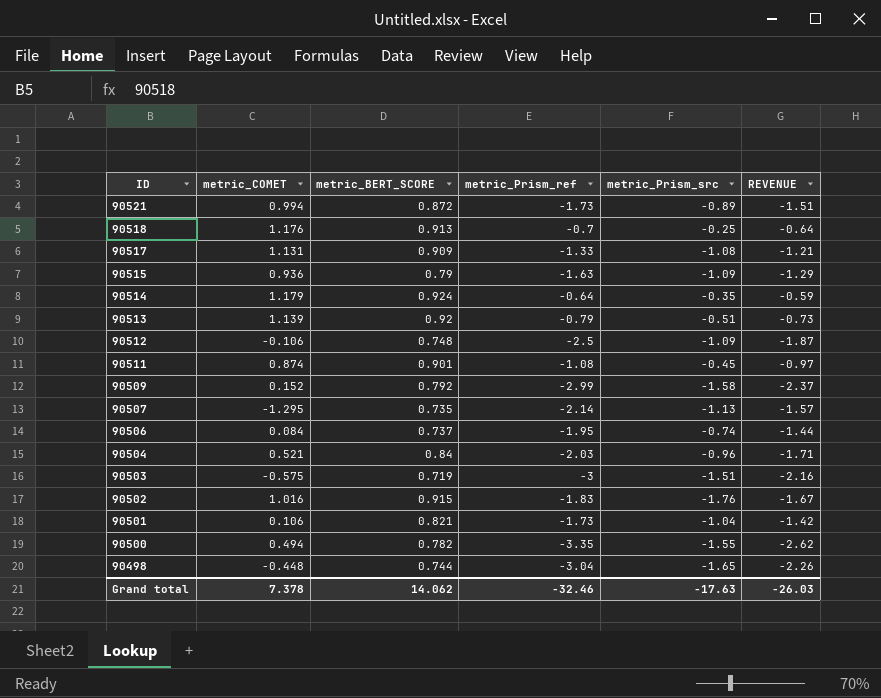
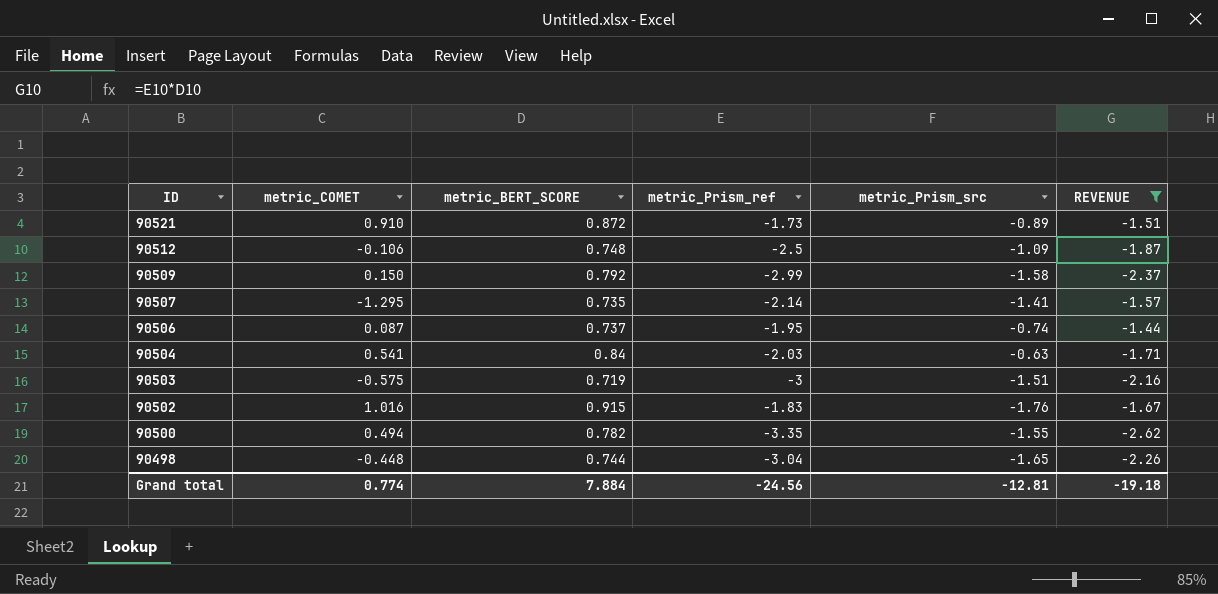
filter: none -> REVENUE <= -1.44
90521 | metric_COMET: 0.994 -> 0.910
90509 | metric_COMET: 0.152 -> 0.150
90507 | metric_Prism_src: -1.13 -> -1.41
90506 | metric_COMET: 0.084 -> 0.087
90504 | metric_COMET: 0.521 -> 0.541
90504 | metric_Prism_src: -0.96 -> -0.63
Grand total | metric_COMET: 7.378 -> 0.774
Grand total | metric_BERT_SCORE: 14.062 -> 7.884
Grand total | metric_Prism_ref: -32.46 -> -24.56
Grand total | metric_Prism_src: -17.63 -> -12.81
Grand total | REVENUE: -26.03 -> -19.18

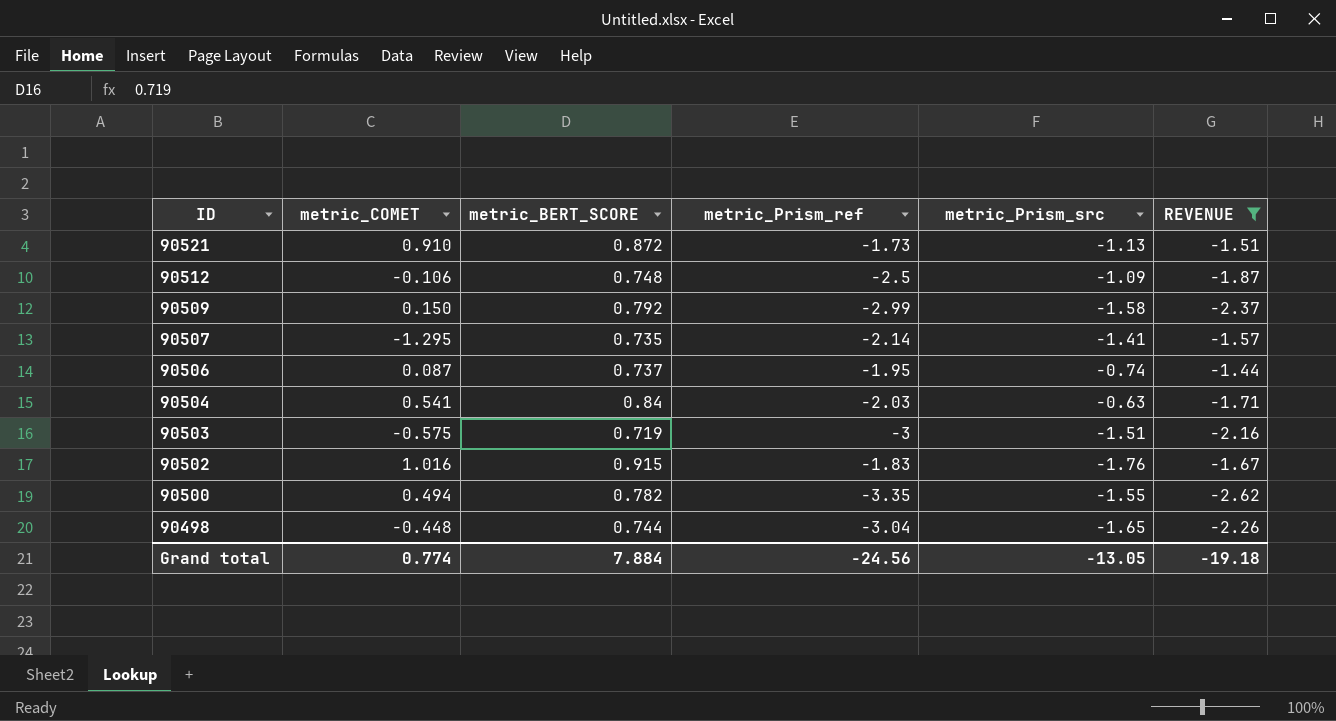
90521 | metric_Prism_src: -0.89 -> -1.13
Grand total | metric_Prism_src: -12.81 -> -13.05

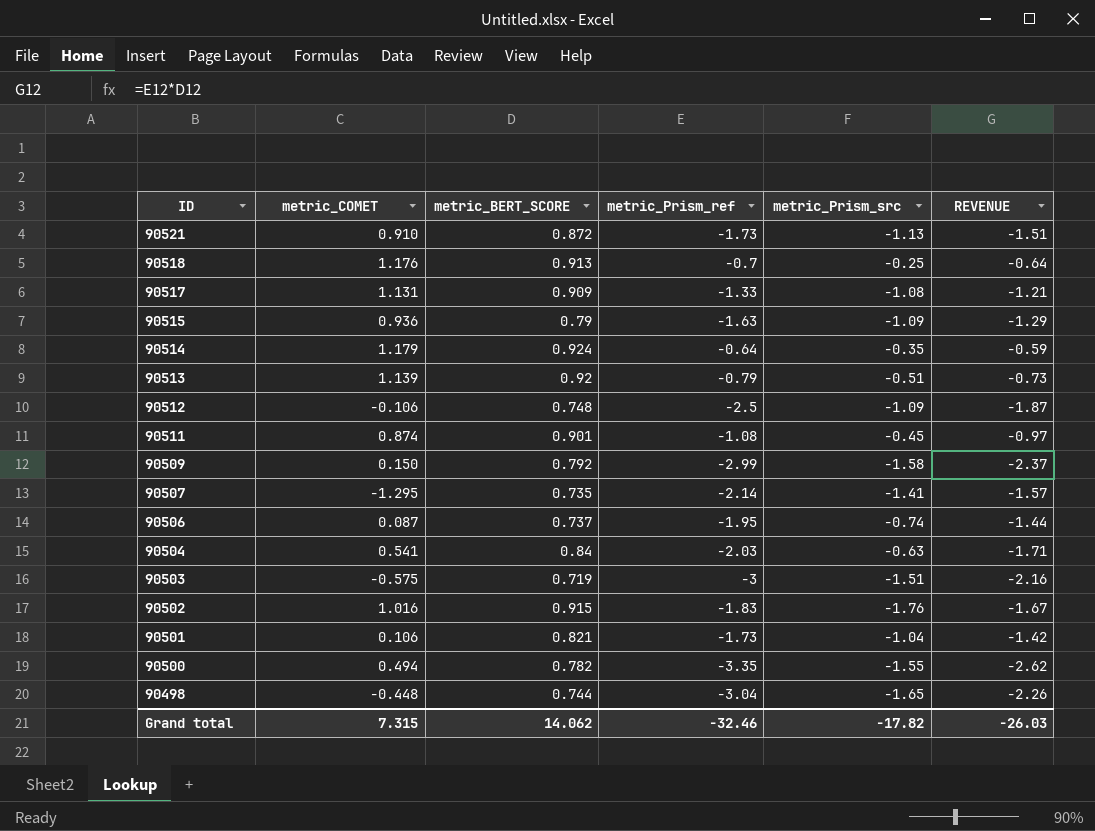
filter: REVENUE <= -1.44 -> none
Grand total | metric_COMET: 0.774 -> 7.315
Grand total | metric_BERT_SCORE: 7.884 -> 14.062
Grand total | metric_Prism_ref: -24.56 -> -32.46
Grand total | metric_Prism_src: -13.05 -> -17.82
Grand total | REVENUE: -19.18 -> -26.03

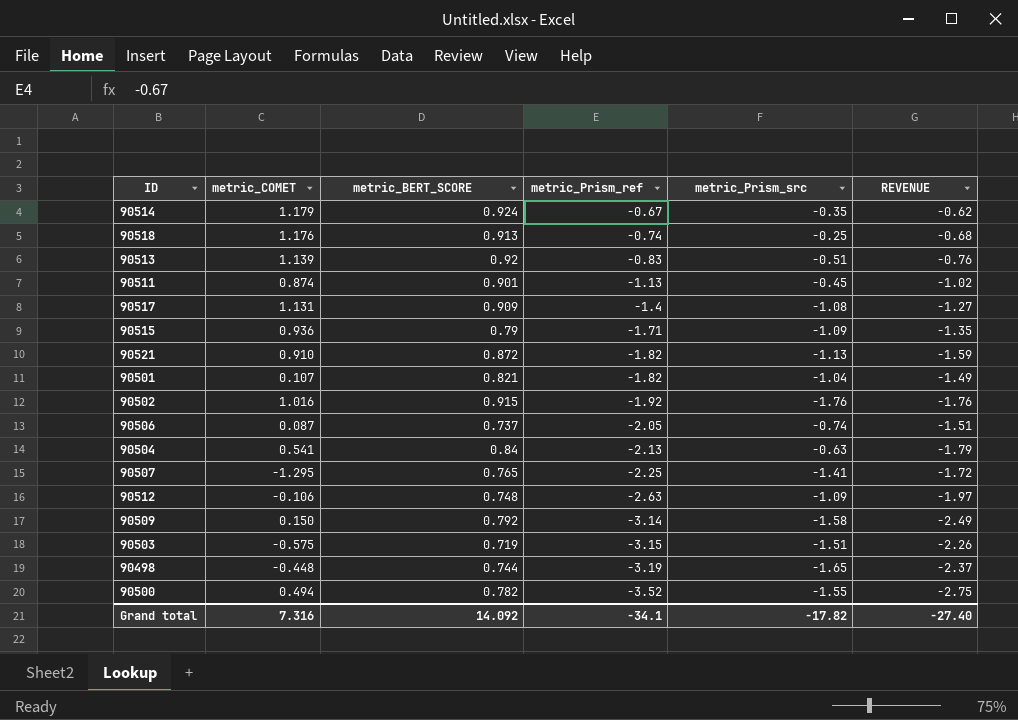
row order: ID descending -> metric_Prism_ref descending
90514 | metric_Prism_ref: -0.64 -> -0.67
90514 | REVENUE: -0.59 -> -0.62
90518 | metric_Prism_ref: -0.7 -> -0.74
90518 | REVENUE: -0.64 -> -0.68
90513 | metric_Prism_ref: -0.79 -> -0.83
90513 | REVENUE: -0.73 -> -0.76
90511 | metric_Prism_ref: -1.08 -> -1.13
90511 | REVENUE: -0.97 -> -1.02
90517 | metric_Prism_ref: -1.33 -> -1.4
90517 | REVENUE: -1.21 -> -1.27
90515 | metric_Prism_ref: -1.63 -> -1.71
90515 | REVENUE: -1.29 -> -1.35
90521 | metric_Prism_ref: -1.73 -> -1.82
90521 | REVENUE: -1.51 -> -1.59
90501 | metric_COMET: 0.106 -> 0.107
90501 | metric_Prism_ref: -1.73 -> -1.82
90501 | REVENUE: -1.42 -> -1.49
90502 | metric_Prism_ref: -1.83 -> -1.92
90502 | REVENUE: -1.67 -> -1.76
90506 | metric_Prism_ref: -1.95 -> -2.05
90506 | REVENUE: -1.44 -> -1.51
90504 | metric_Prism_ref: -2.03 -> -2.13
90504 | REVENUE: -1.71 -> -1.79
90507 | metric_BERT_SCORE: 0.735 -> 0.765
90507 | metric_Prism_ref: -2.14 -> -2.25
90507 | REVENUE: -1.57 -> -1.72
90512 | metric_Prism_ref: -2.5 -> -2.63
90512 | REVENUE: -1.87 -> -1.97
90509 | metric_Prism_ref: -2.99 -> -3.14
90509 | REVENUE: -2.37 -> -2.49
90503 | metric_Prism_ref: -3 -> -3.15
90503 | REVENUE: -2.16 -> -2.26
90498 | metric_Prism_ref: -3.04 -> -3.19
90498 | REVENUE: -2.26 -> -2.37
90500 | metric_Prism_ref: -3.35 -> -3.52
90500 | REVENUE: -2.62 -> -2.75
Grand total | metric_COMET: 7.315 -> 7.316
Grand total | metric_BERT_SCORE: 14.062 -> 14.092
Grand total | metric_Prism_ref: -32.46 -> -34.1
Grand total | REVENUE: -26.03 -> -27.40

